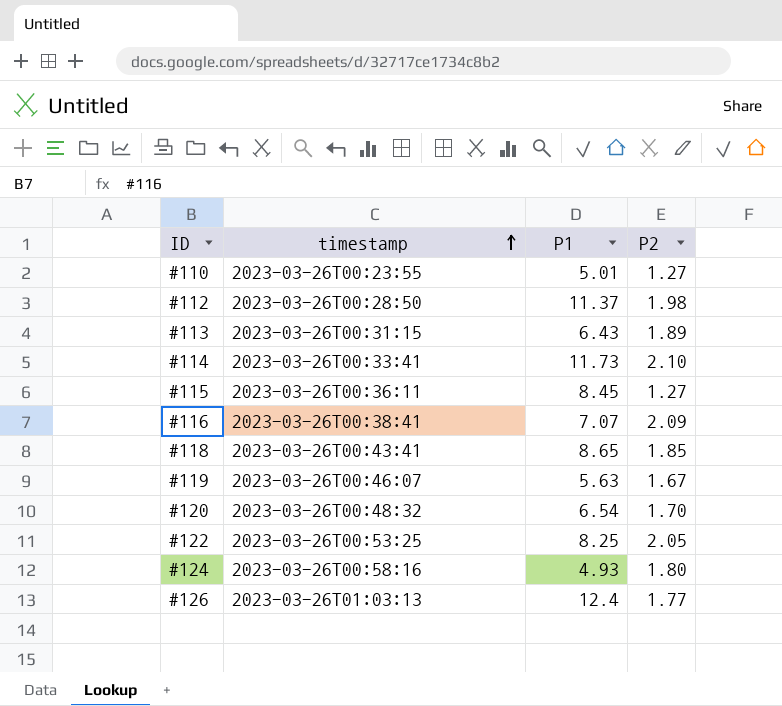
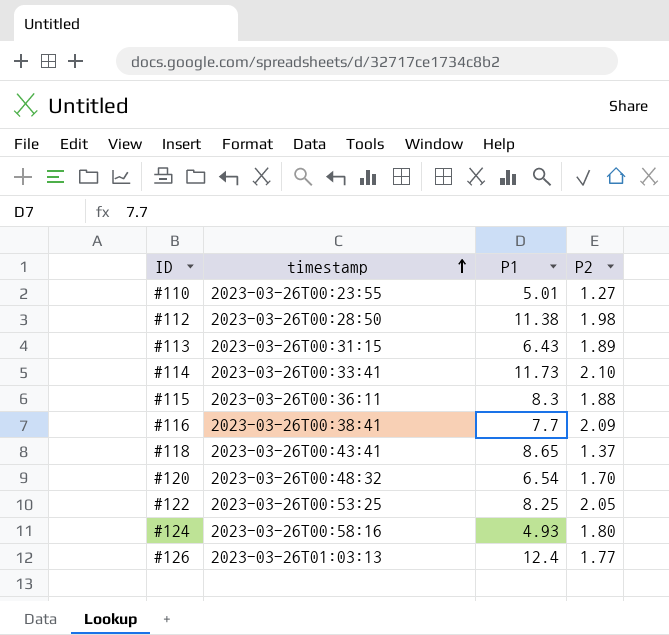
row #119: 2023-03-26T00:46:07 | 5.63 | 1.67 -> none
#112 | P1: 11.37 -> 11.38
#115 | P1: 8.45 -> 8.3
#115 | P2: 1.27 -> 1.88
#116 | P1: 7.07 -> 7.7
#118 | P2: 1.85 -> 1.37

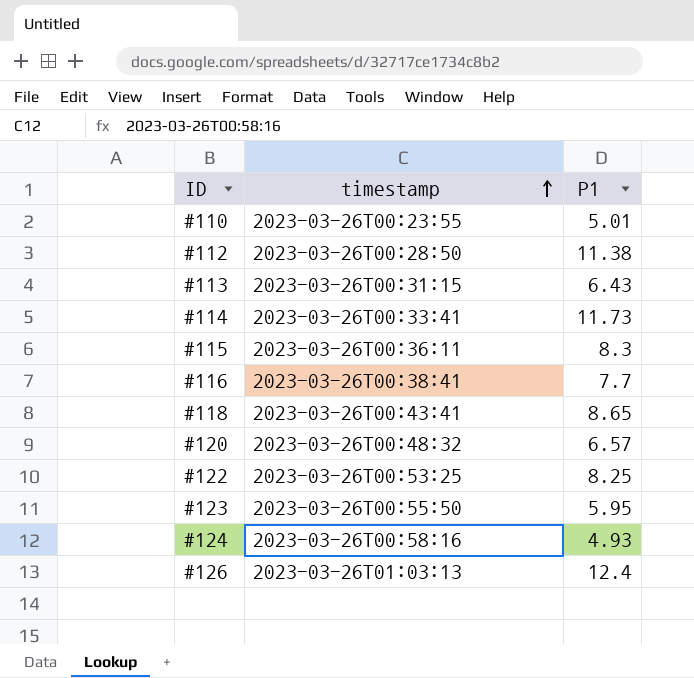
column P2 | position: 4 -> none
#120 | P1: 6.54 -> 6.57
row #123: none -> 2023-03-26T00:55:50 | 5.95

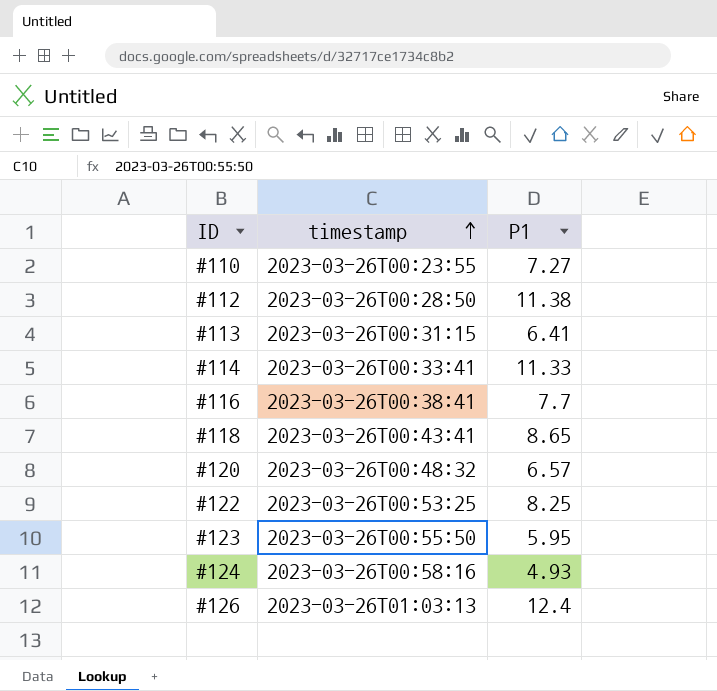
row #115: 2023-03-26T00:36:11 | 8.3 -> none
#110 | P1: 5.01 -> 7.27
#113 | P1: 6.43 -> 6.41
#114 | P1: 11.73 -> 11.33

